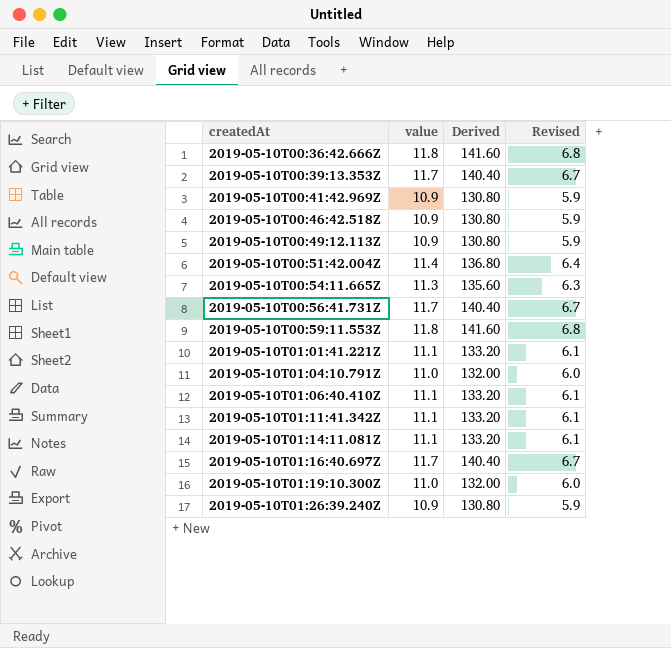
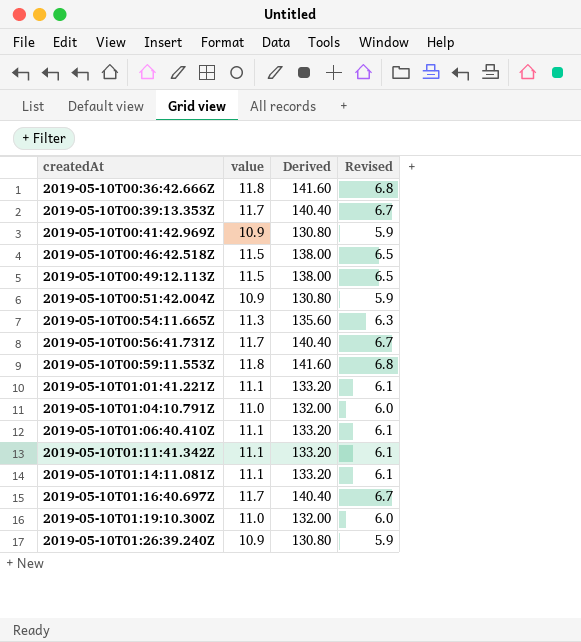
2019-05-10T00:46:42.518Z | value: 10.9 -> 11.5
2019-05-10T00:46:42.518Z | Derived: 130.80 -> 138.00
2019-05-10T00:46:42.518Z | Revised: 5.9 -> 6.5
2019-05-10T00:49:12.113Z | value: 10.9 -> 11.5
2019-05-10T00:49:12.113Z | Derived: 130.80 -> 138.00
2019-05-10T00:49:12.113Z | Revised: 5.9 -> 6.5
2019-05-10T00:51:42.004Z | value: 11.4 -> 10.9
2019-05-10T00:51:42.004Z | Derived: 136.80 -> 130.80
2019-05-10T00:51:42.004Z | Revised: 6.4 -> 5.9

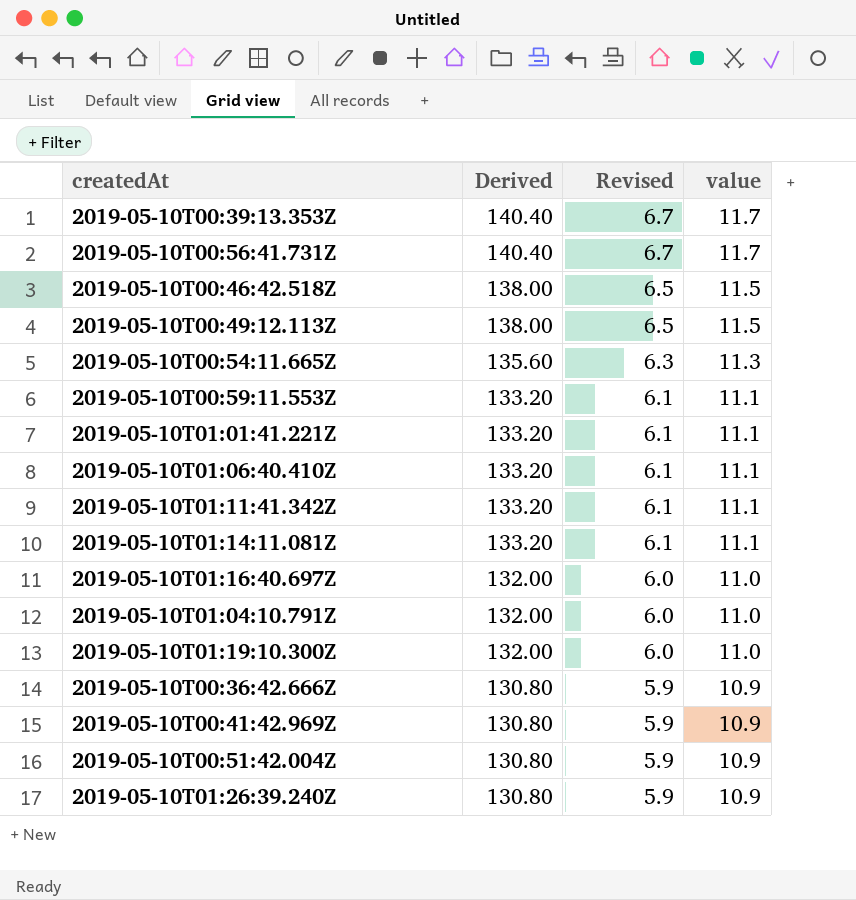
row order: createdAt ascending -> Derived descending
column value | position: 2 -> 4
2019-05-10T00:59:11.553Z | Derived: 141.60 -> 133.20
2019-05-10T00:59:11.553Z | Revised: 6.8 -> 6.1
2019-05-10T00:59:11.553Z | value: 11.8 -> 11.1
2019-05-10T01:16:40.697Z | Derived: 140.40 -> 132.00
2019-05-10T01:16:40.697Z | Revised: 6.7 -> 6.0
2019-05-10T01:16:40.697Z | value: 11.7 -> 11.0
2019-05-10T00:36:42.666Z | Derived: 141.60 -> 130.80
2019-05-10T00:36:42.666Z | Revised: 6.8 -> 5.9
2019-05-10T00:36:42.666Z | value: 11.8 -> 10.9

